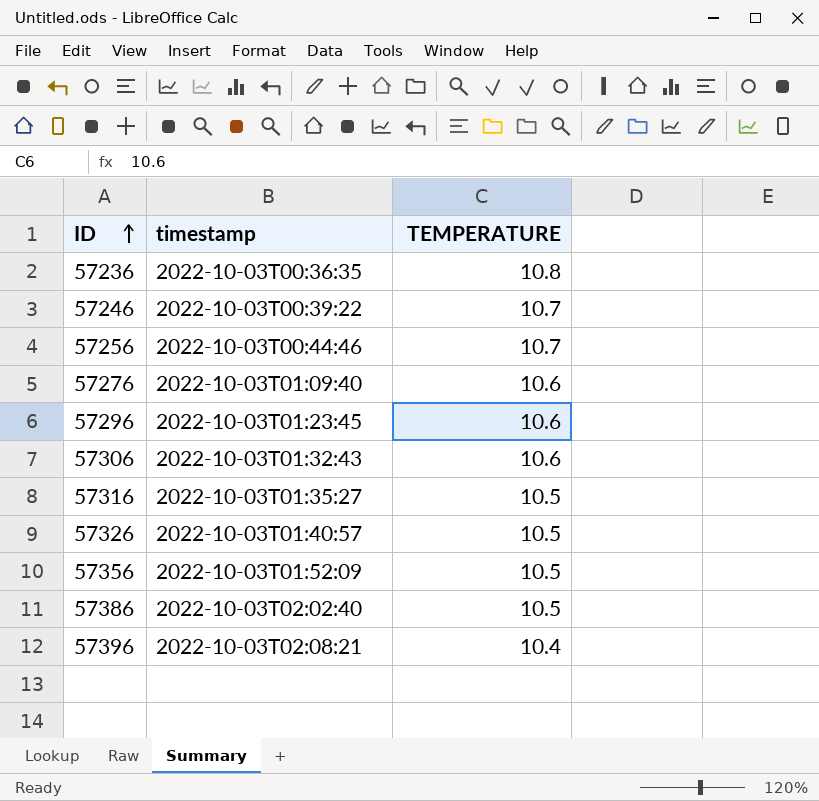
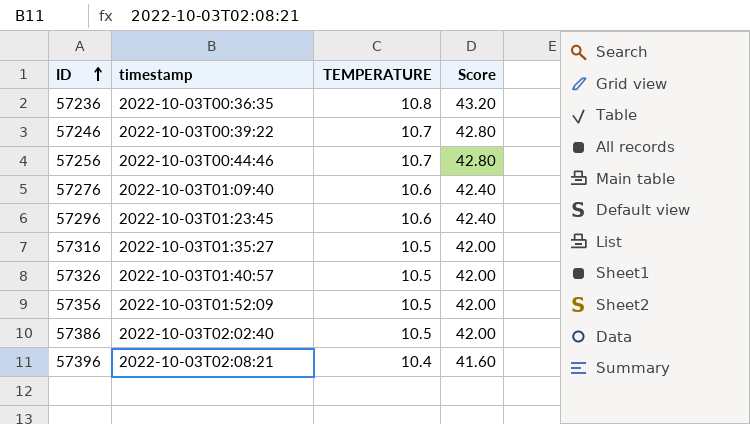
column Score | formula: none -> [TEMPERATURE] * 4
row 57306: 2022-10-03T01:32:43 | 10.6 -> none

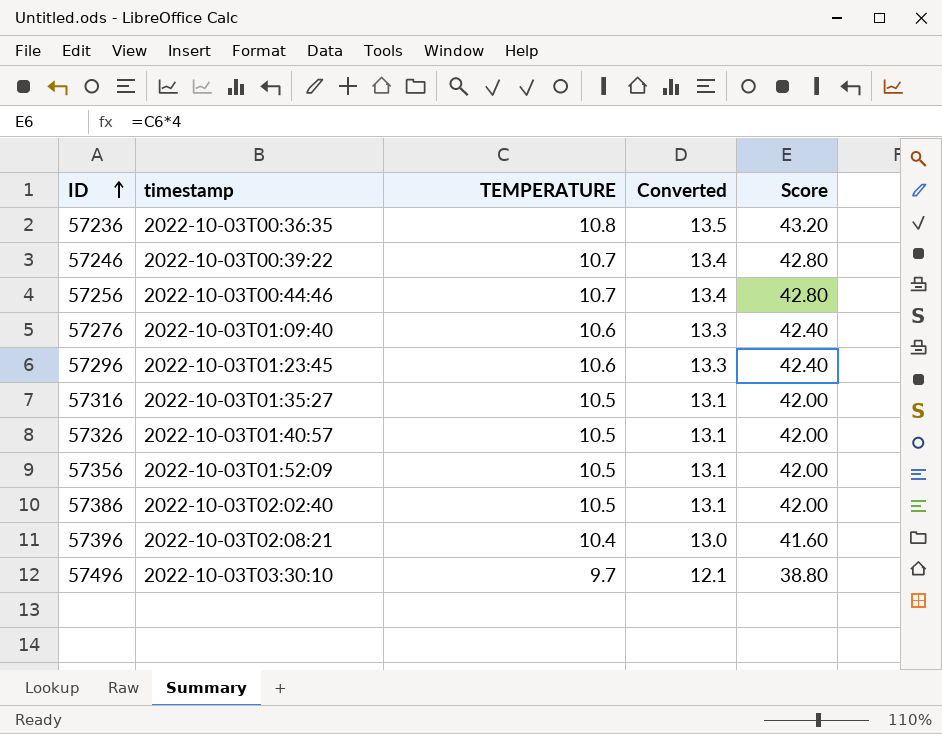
column Converted | formula: none -> [TEMPERATURE] * 1.25
row 57496: none -> 2022-10-03T03:30:10 | 9.7 | 12.1 | 38.80

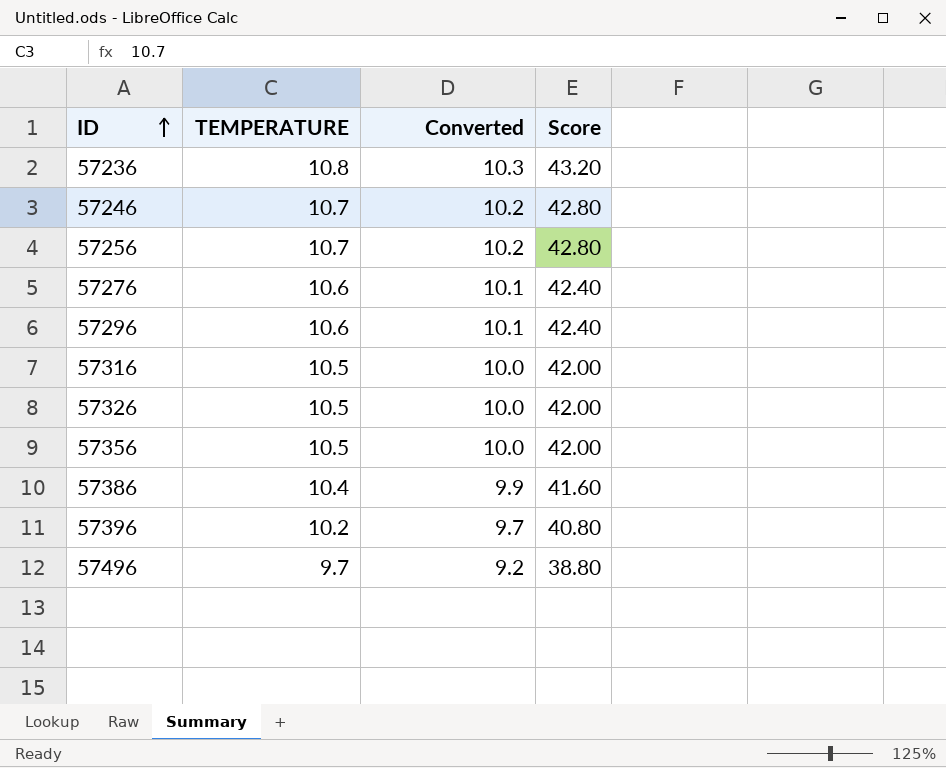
column timestamp | position: 2 -> none
column Converted | formula: [TEMPERATURE] * 1.25 -> [TEMPERATURE] * 0.95
57386 | TEMPERATURE: 10.5 -> 10.4
57386 | Score: 42.00 -> 41.60
57396 | TEMPERATURE: 10.4 -> 10.2
57396 | Score: 41.60 -> 40.80

